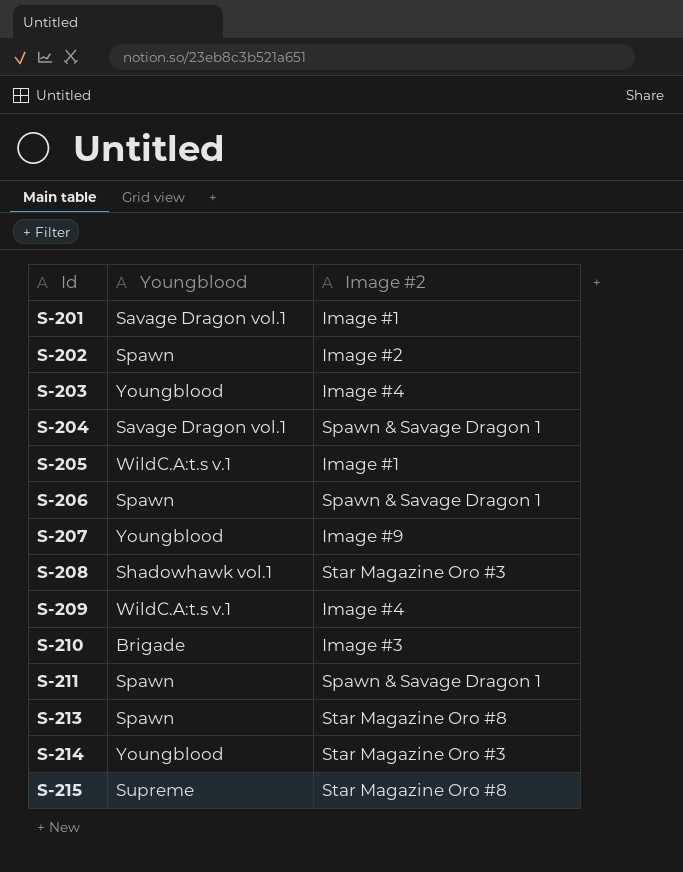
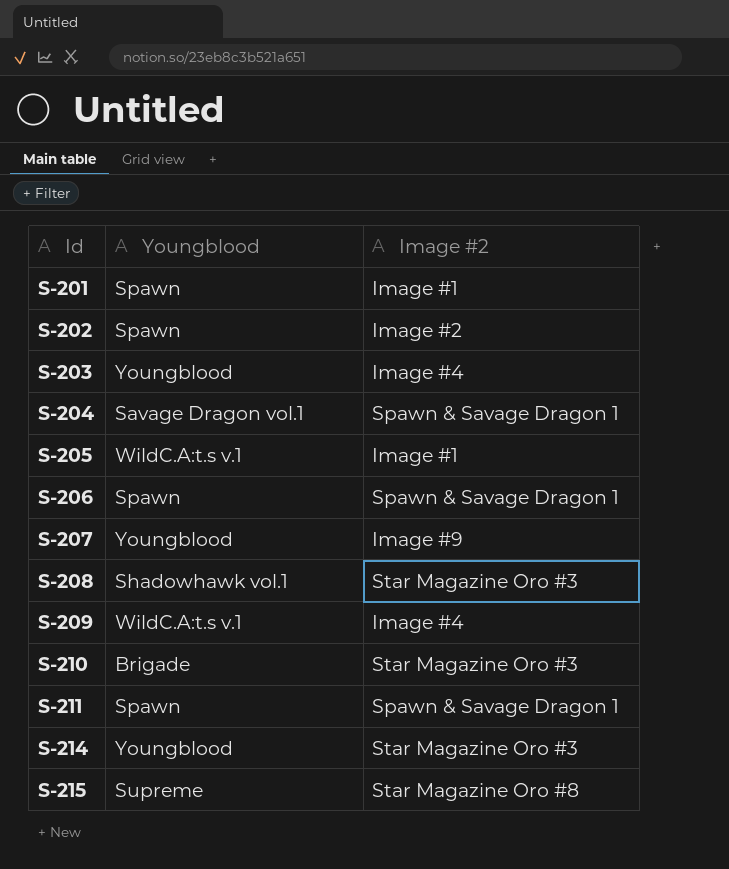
row S-213: Spawn | Star Magazine Oro #8 -> none
S-201 | Youngblood: Savage Dragon vol.1 -> Spawn
S-210 | Image #2: Image #3 -> Star Magazine Oro #3

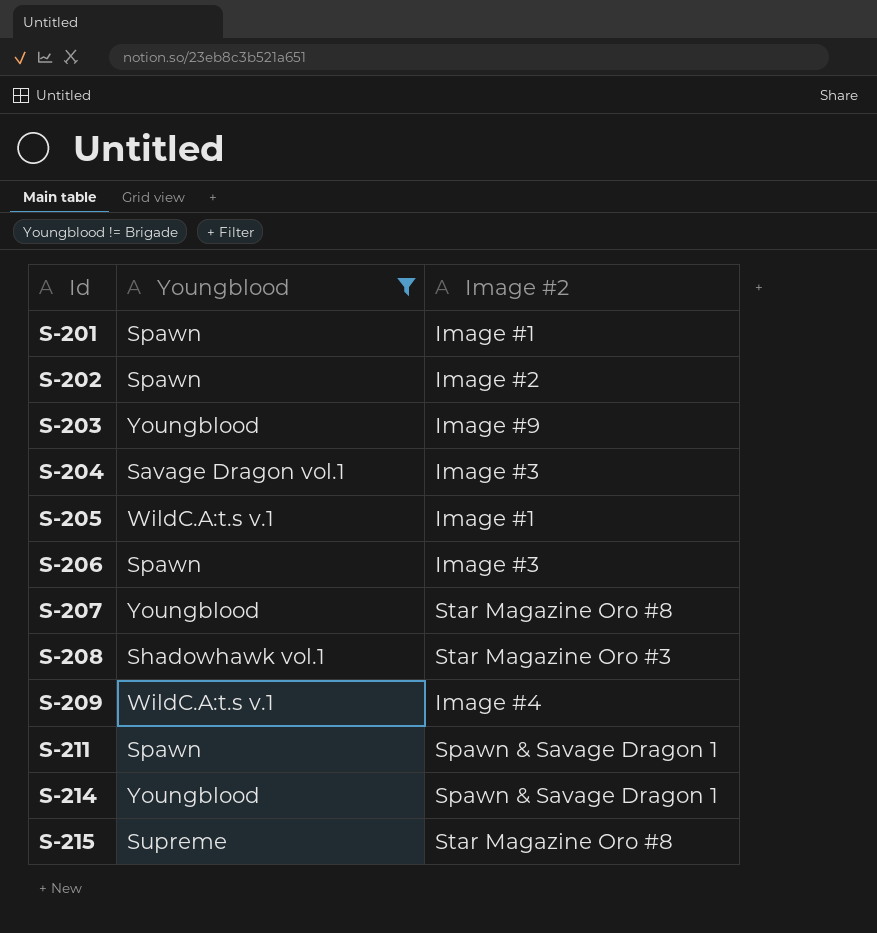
filter: none -> Youngblood != Brigade
S-203 | Image #2: Image #4 -> Image #9
S-204 | Image #2: Spawn & Savage Dragon 1 -> Image #3
S-206 | Image #2: Spawn & Savage Dragon 1 -> Image #3
S-207 | Image #2: Image #9 -> Star Magazine Oro #8
S-214 | Image #2: Star Magazine Oro #3 -> Spawn & Savage Dragon 1

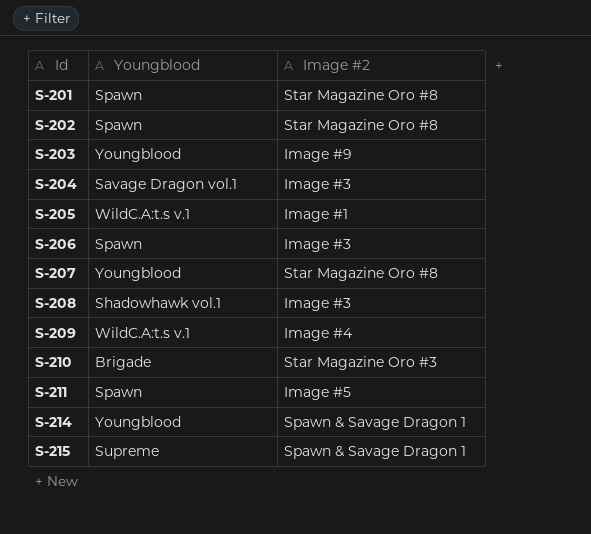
filter: Youngblood != Brigade -> none
S-201 | Image #2: Image #1 -> Star Magazine Oro #8
S-202 | Image #2: Image #2 -> Star Magazine Oro #8
S-208 | Image #2: Star Magazine Oro #3 -> Image #3
S-211 | Image #2: Spawn & Savage Dragon 1 -> Image #5
S-215 | Image #2: Star Magazine Oro #8 -> Spawn & Savage Dragon 1

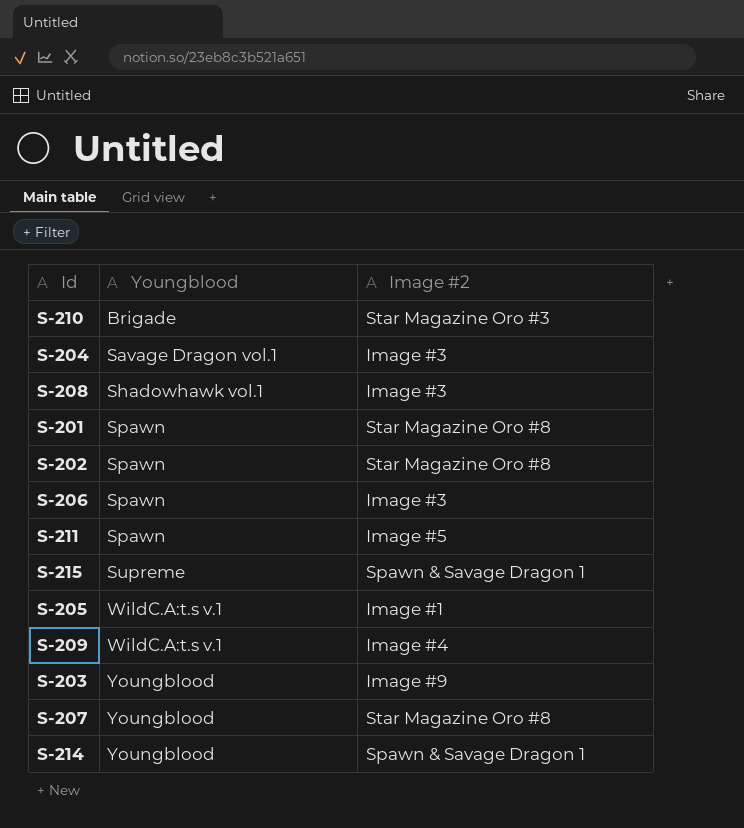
row order: Id ascending -> Youngblood ascending

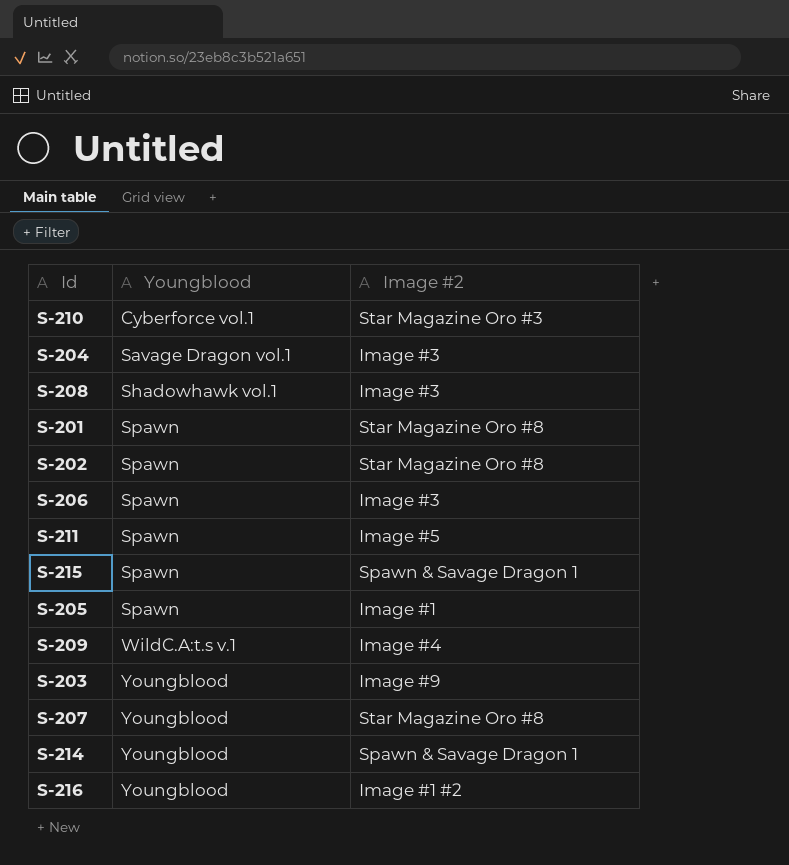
S-210 | Youngblood: Brigade -> Cyberforce vol.1
S-215 | Youngblood: Supreme -> Spawn
S-205 | Youngblood: WildC.A:t.s v.1 -> Spawn
row S-216: none -> Youngblood | Image #1 #2

